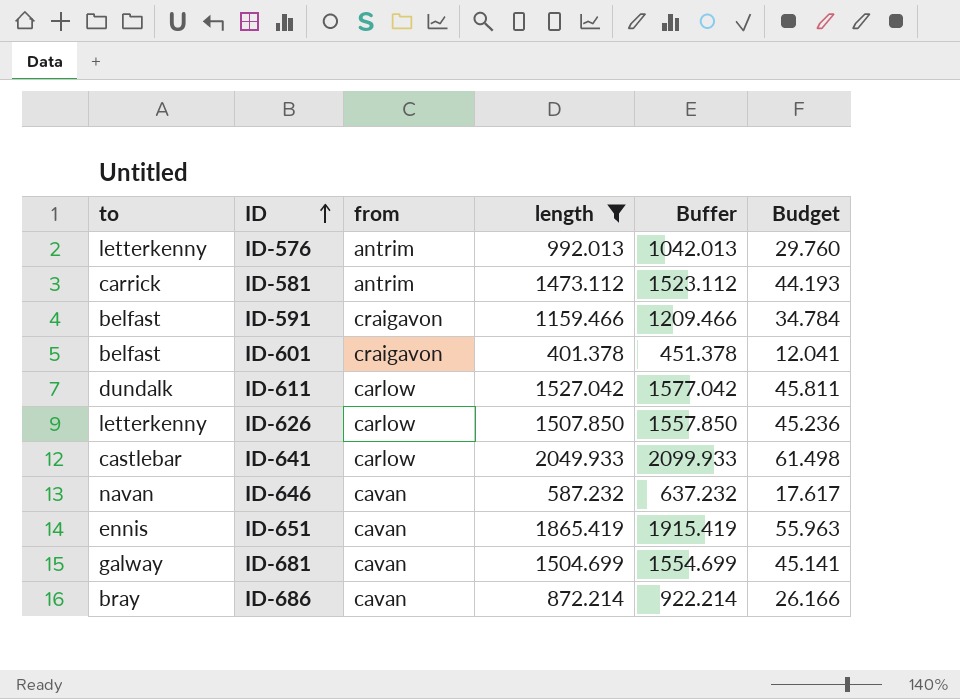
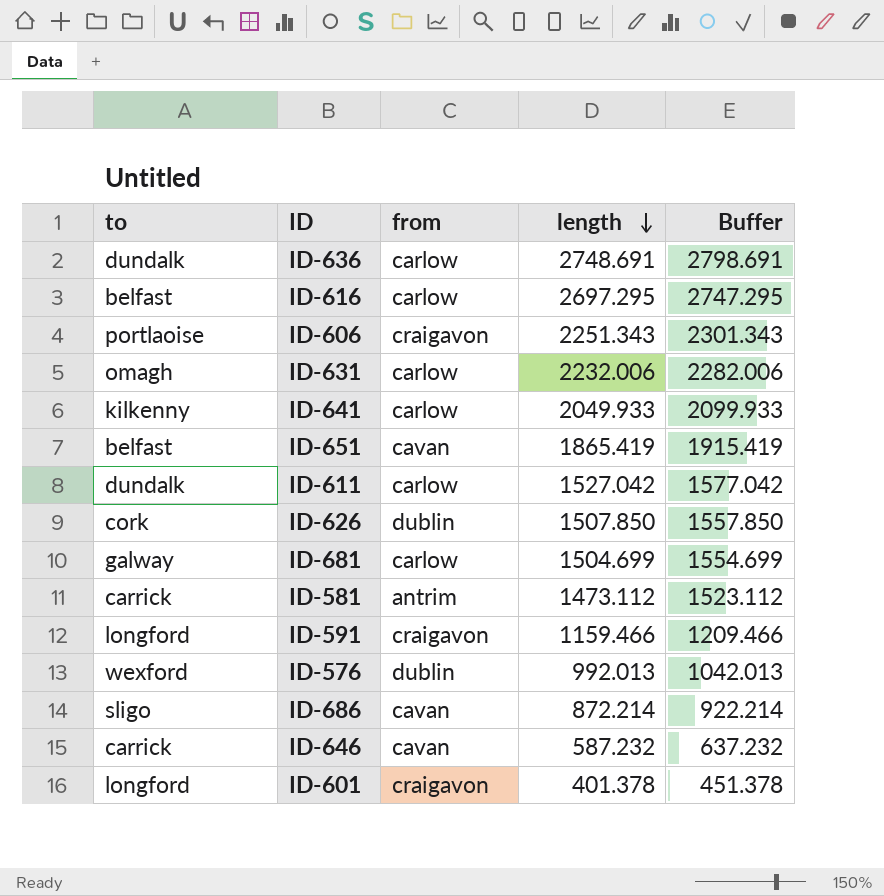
filter: length <= 2049.933 -> none
row order: ID ascending -> length descending
column Budget | formula: [length] * 0.03 -> none
ID-641 | to: castlebar -> kilkenny
ID-651 | to: ennis -> belfast
ID-626 | to: letterkenny -> cork
ID-626 | from: carlow -> dublin
ID-681 | from: cavan -> carlow
ID-591 | to: belfast -> longford
ID-576 | to: letterkenny -> wexford
ID-576 | from: antrim -> dublin
ID-686 | to: bray -> sligo
ID-646 | to: navan -> carrick
ID-601 | to: belfast -> longford

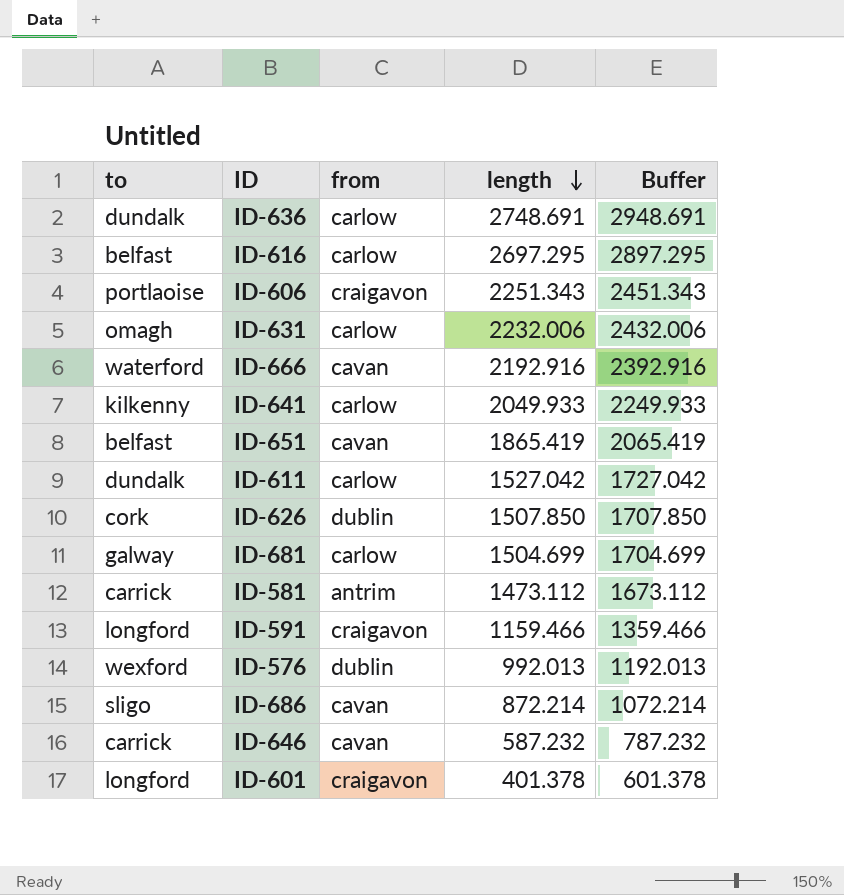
column Buffer | formula: [length] + 50 -> [length] + 200
row ID-666: none -> waterford | cavan | 2192.916 | 2392.916

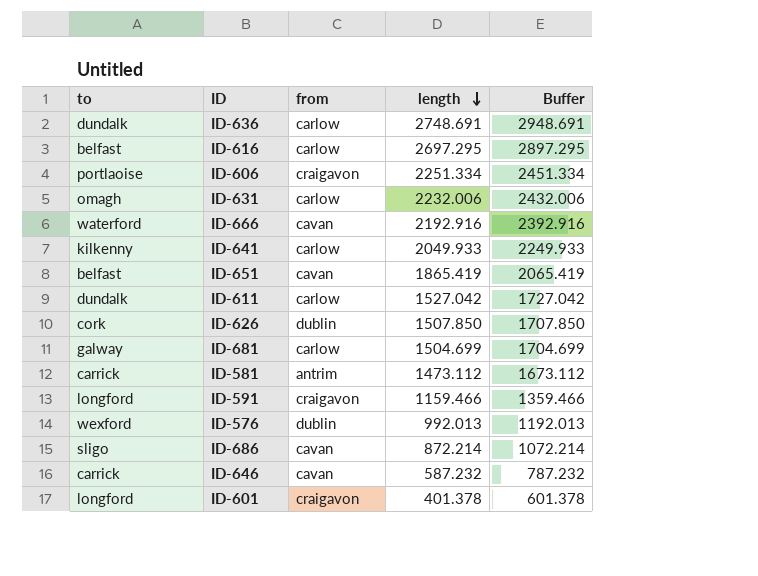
ID-606 | length: 2251.343 -> 2251.334
ID-606 | Buffer: 2451.343 -> 2451.334

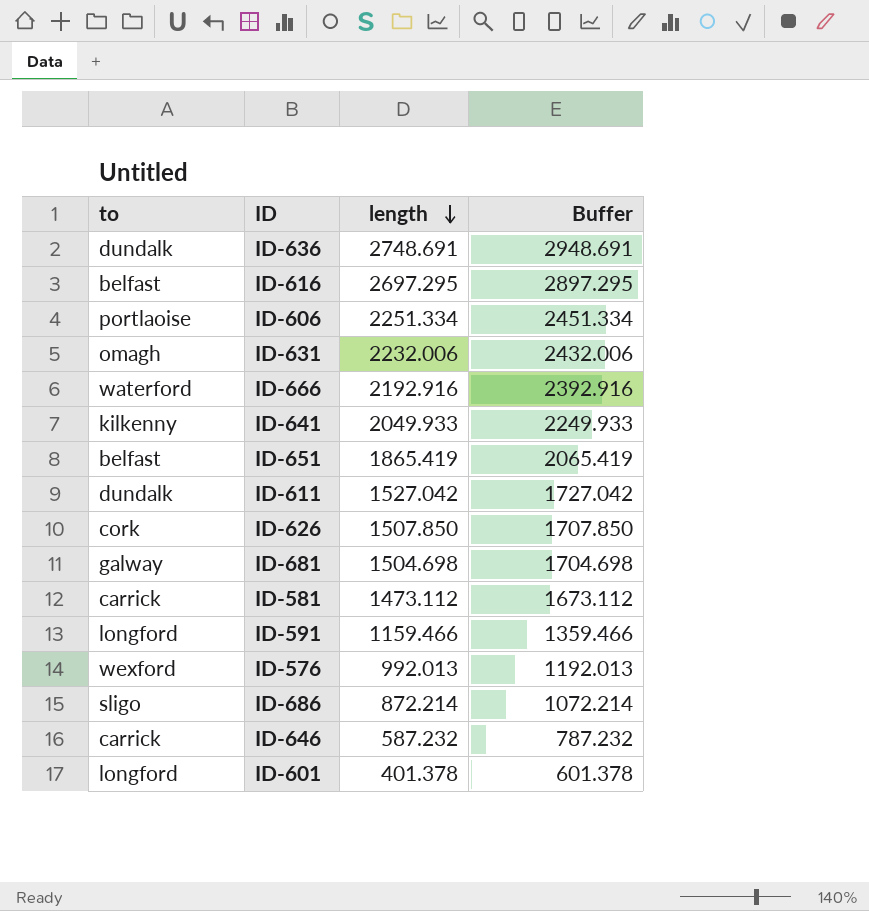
column from | position: 3 -> none
ID-681 | length: 1504.699 -> 1504.698
ID-681 | Buffer: 1704.699 -> 1704.698

